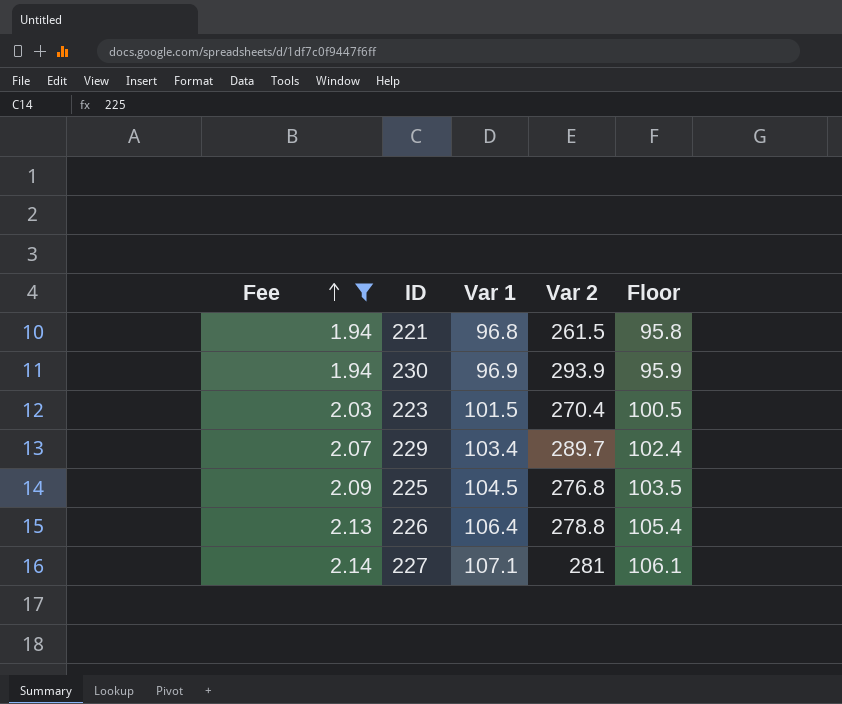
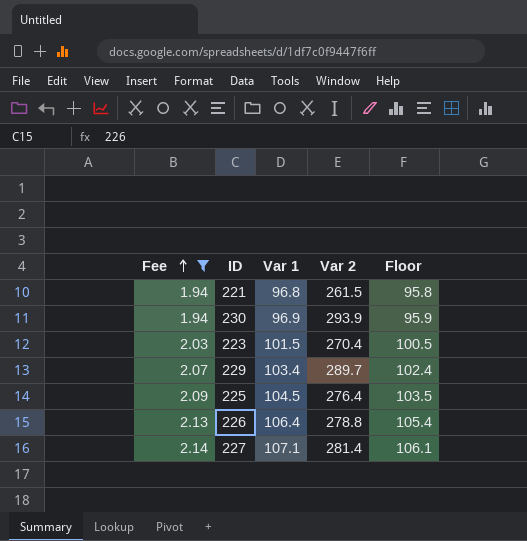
225 | Var 2: 276.8 -> 276.4
227 | Var 2: 281 -> 281.4

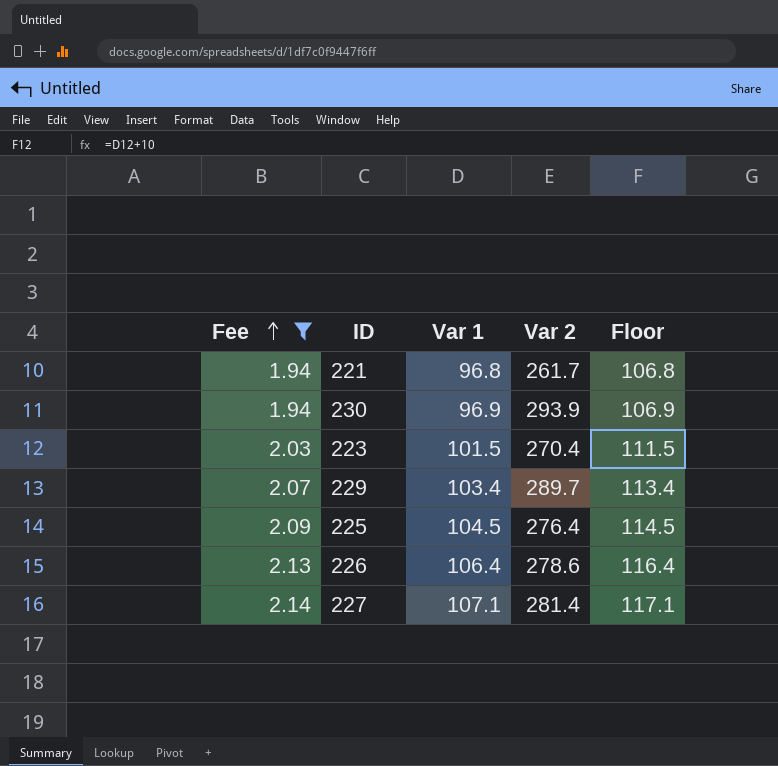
column Floor | formula: [Var 1] - 1 -> [Var 1] + 10
221 | Var 2: 261.5 -> 261.7
226 | Var 2: 278.8 -> 278.6

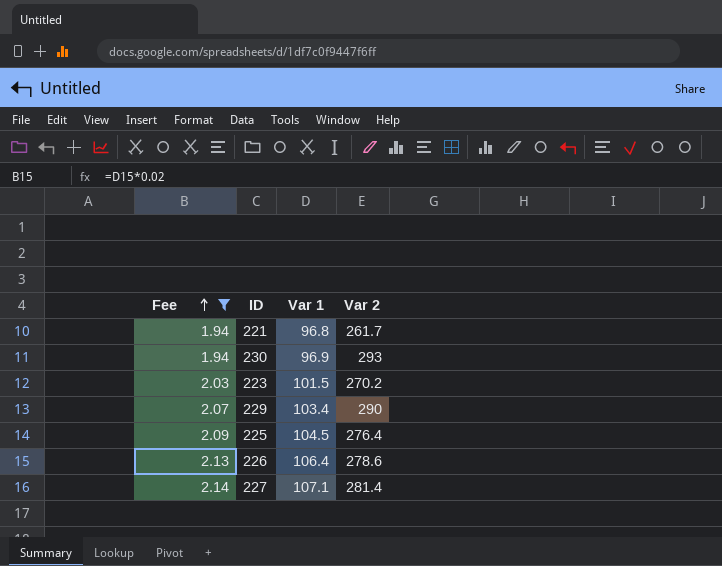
column Floor | formula: [Var 1] + 10 -> none
230 | Var 2: 293.9 -> 293
223 | Var 2: 270.4 -> 270.2
229 | Var 2: 289.7 -> 290

